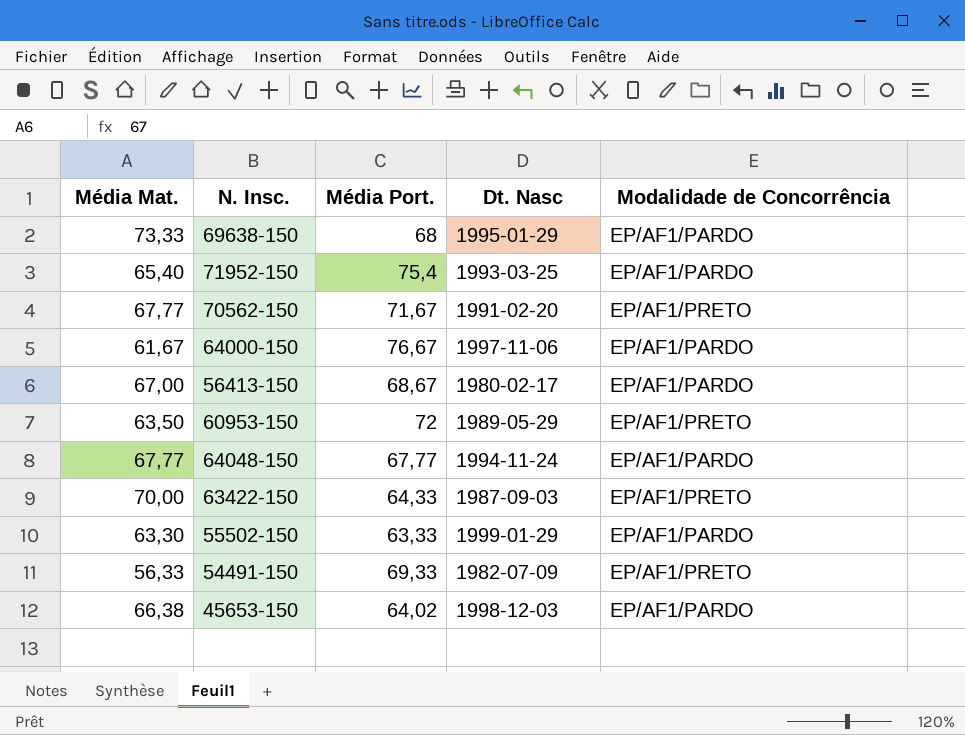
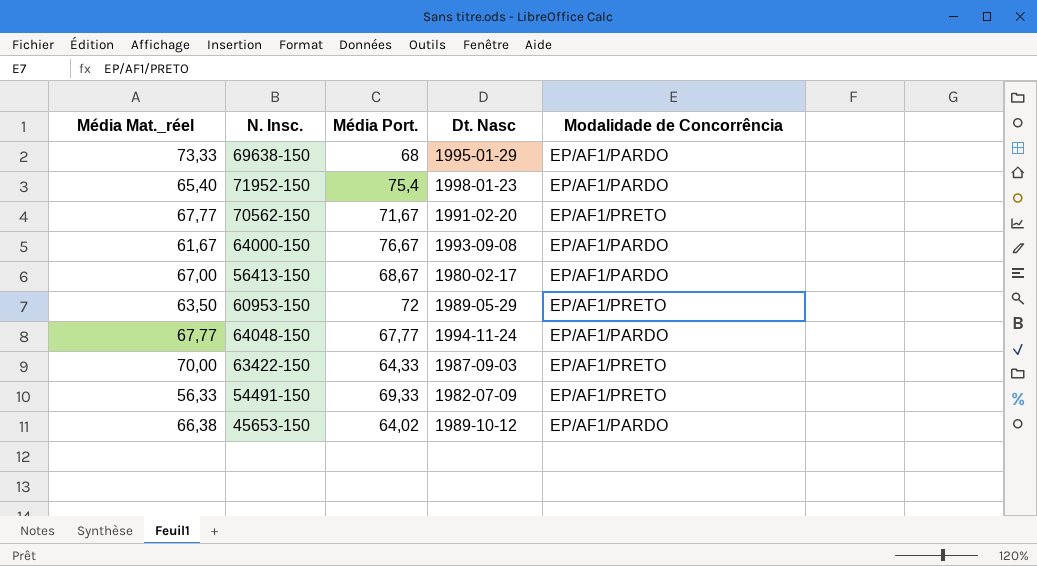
column name: Média Mat. -> Média Mat._réel
row 55502-150: 63,30 | 63,33 | 1999-01-29 | EP/AF1/PARDO -> none
71952-150 | Dt. Nasc: 1993-03-25 -> 1998-01-23
64000-150 | Dt. Nasc: 1997-11-06 -> 1993-09-08
45653-150 | Dt. Nasc: 1998-12-03 -> 1989-10-12

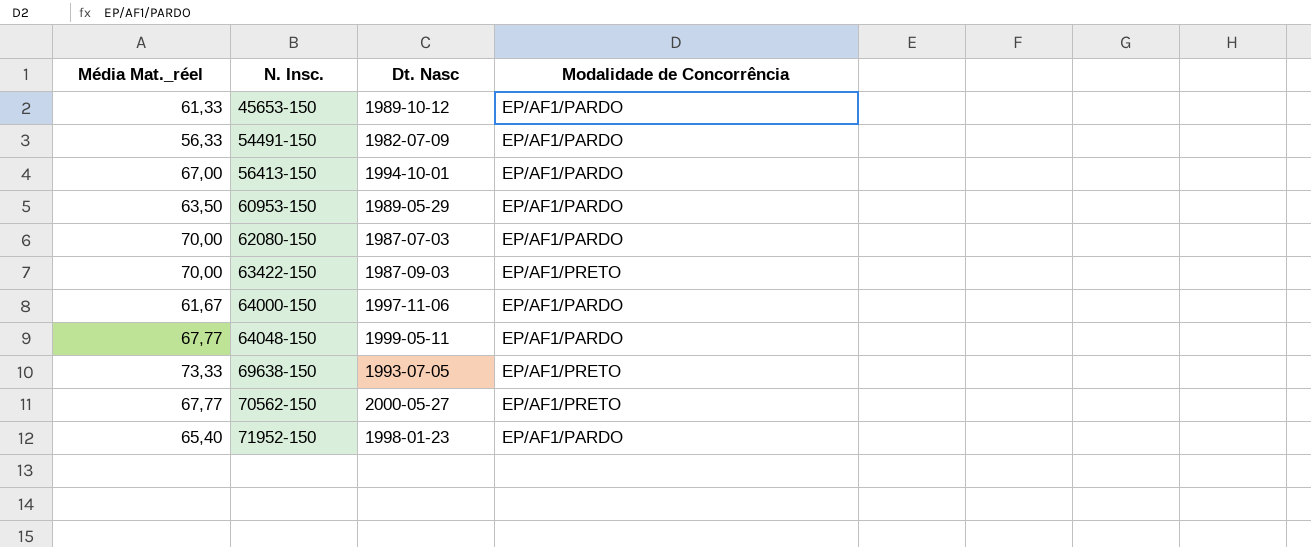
row order: none -> N. Insc. ascending
column Média Port. | position: 3 -> none
45653-150 | Média Mat._réel: 66,38 -> 61,33
54491-150 | Modalidade de Concorrência: EP/AF1/PRETO -> EP/AF1/PARDO
56413-150 | Dt. Nasc: 1980-02-17 -> 1994-10-01
60953-150 | Modalidade de Concorrência: EP/AF1/PRETO -> EP/AF1/PARDO
row 62080-150: none -> 70,00 | 1987-07-03 | EP/AF1/PARDO
64000-150 | Dt. Nasc: 1993-09-08 -> 1997-11-06
64048-150 | Dt. Nasc: 1994-11-24 -> 1999-05-11
69638-150 | Dt. Nasc: 1995-01-29 -> 1993-07-05
69638-150 | Modalidade de Concorrência: EP/AF1/PARDO -> EP/AF1/PRETO
70562-150 | Dt. Nasc: 1991-02-20 -> 2000-05-27

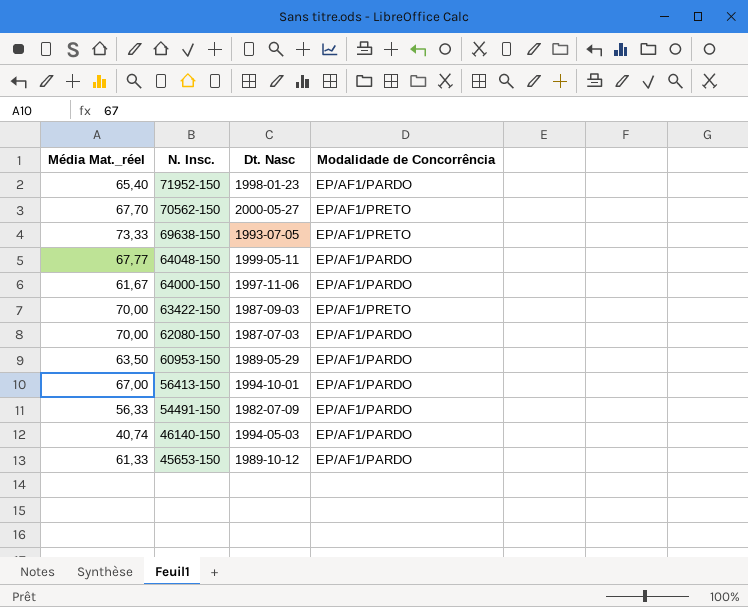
row order: N. Insc. ascending -> N. Insc. descending
70562-150 | Média Mat._réel: 67,77 -> 67,70
row 46140-150: none -> 40,74 | 1994-05-03 | EP/AF1/PARDO

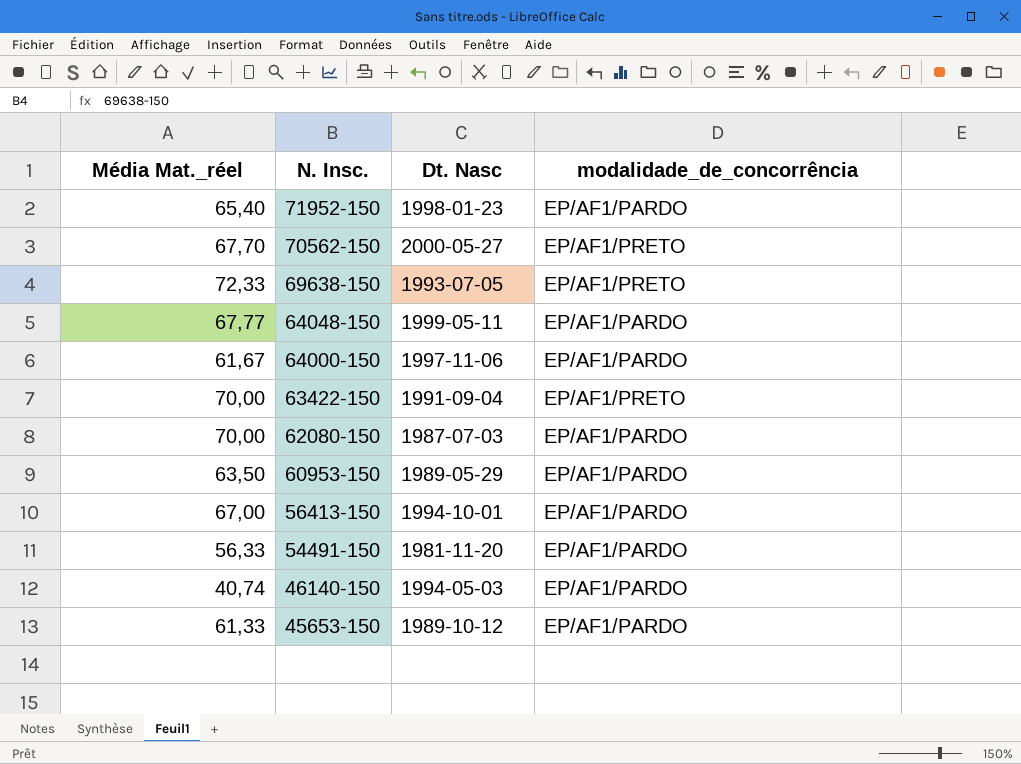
column name: Modalidade de Concorrência -> modalidade_de_concorrência
69638-150 | Média Mat._réel: 73,33 -> 72,33
63422-150 | Dt. Nasc: 1987-09-03 -> 1991-09-04
54491-150 | Dt. Nasc: 1982-07-09 -> 1981-11-20

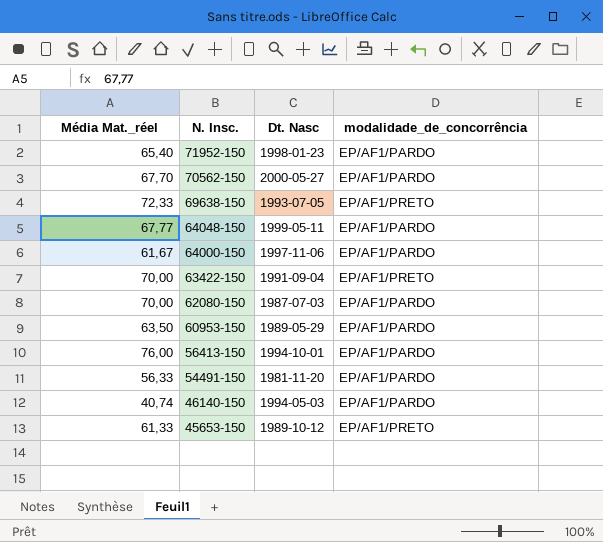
70562-150 | modalidade_de_concorrência: EP/AF1/PRETO -> EP/AF1/PARDO
56413-150 | Média Mat._réel: 67,00 -> 76,00
45653-150 | modalidade_de_concorrência: EP/AF1/PARDO -> EP/AF1/PRETO

